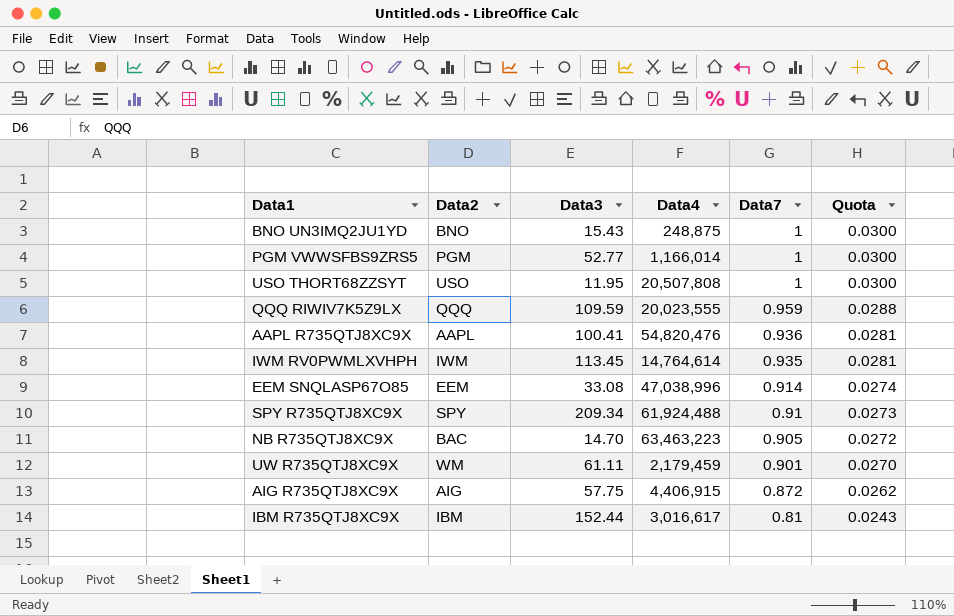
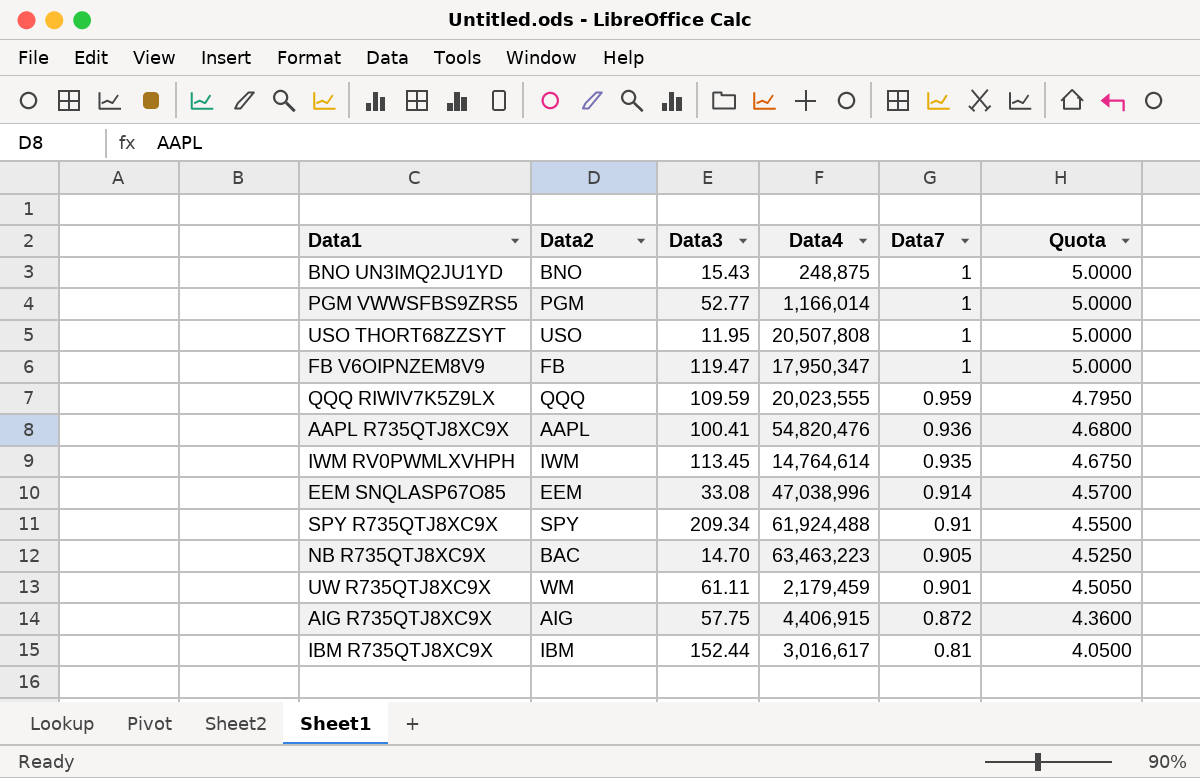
column Quota | formula: [Data7] * 0.03 -> [Data7] * 5
row FB V6OIPNZEM8V9: none -> FB | 119.47 | 17,950,347 | 1 | 5.0000

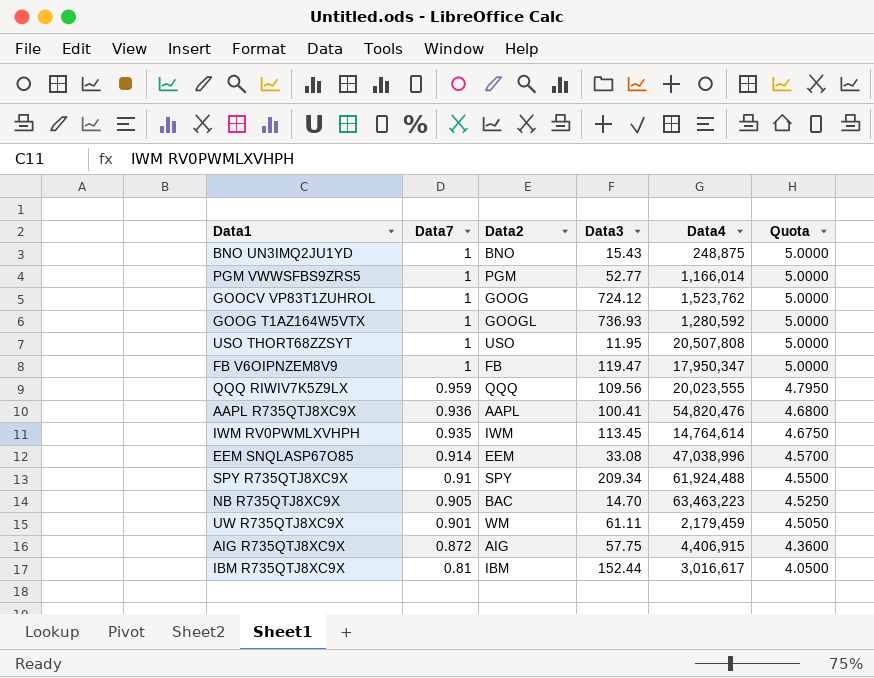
column Data7 | position: 5 -> 2
row GOOCV VP83T1ZUHROL: none -> 1 | GOOG | 724.12 | 1,523,762 | 5.0000
row GOOG T1AZ164W5VTX: none -> 1 | GOOGL | 736.93 | 1,280,592 | 5.0000
QQQ RIWIV7K5Z9LX | Data3: 109.59 -> 109.56

